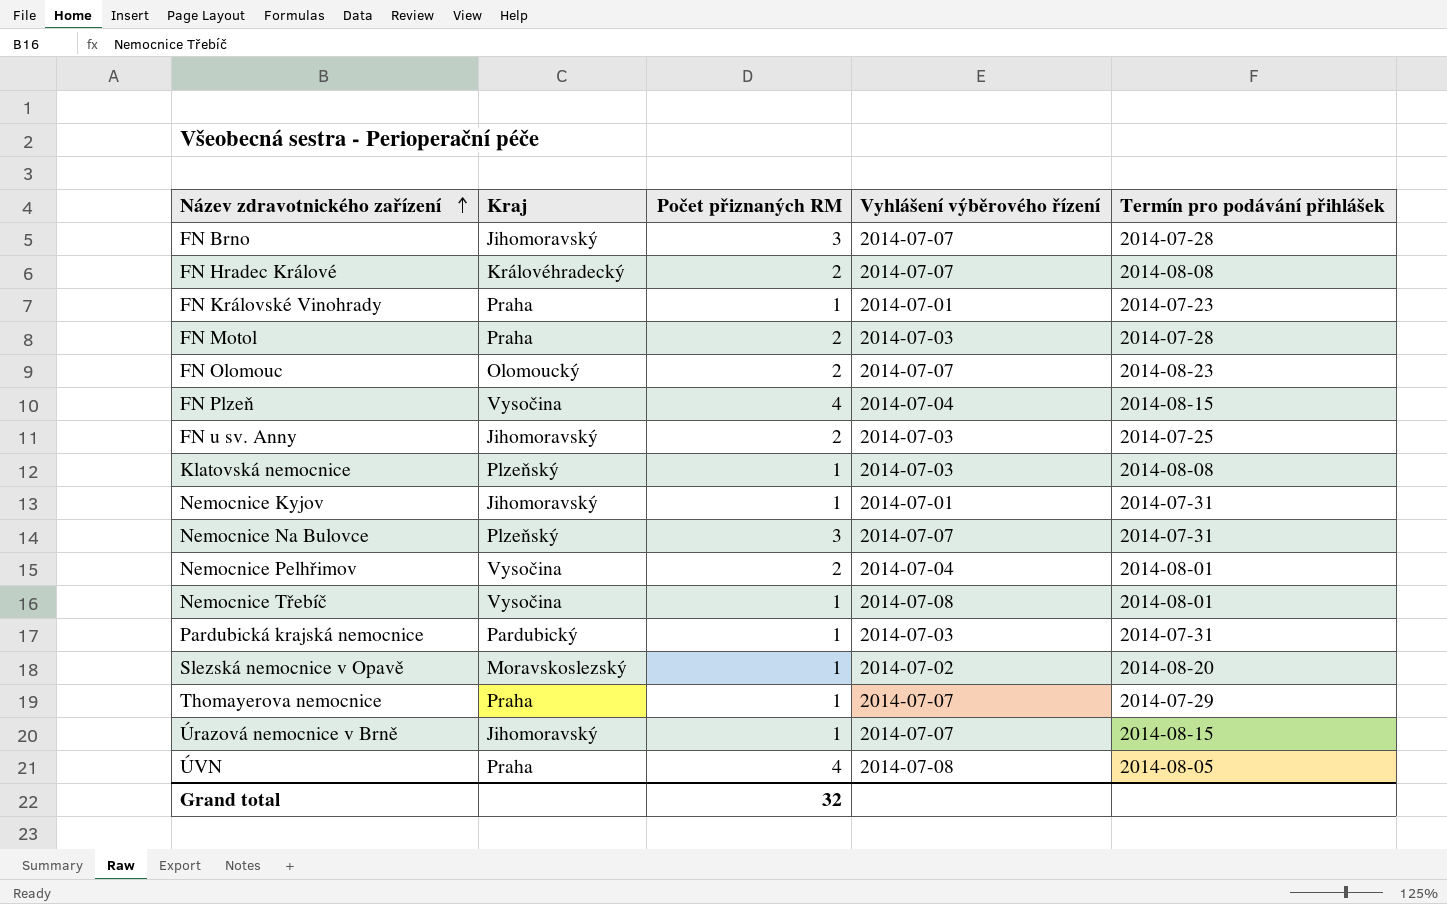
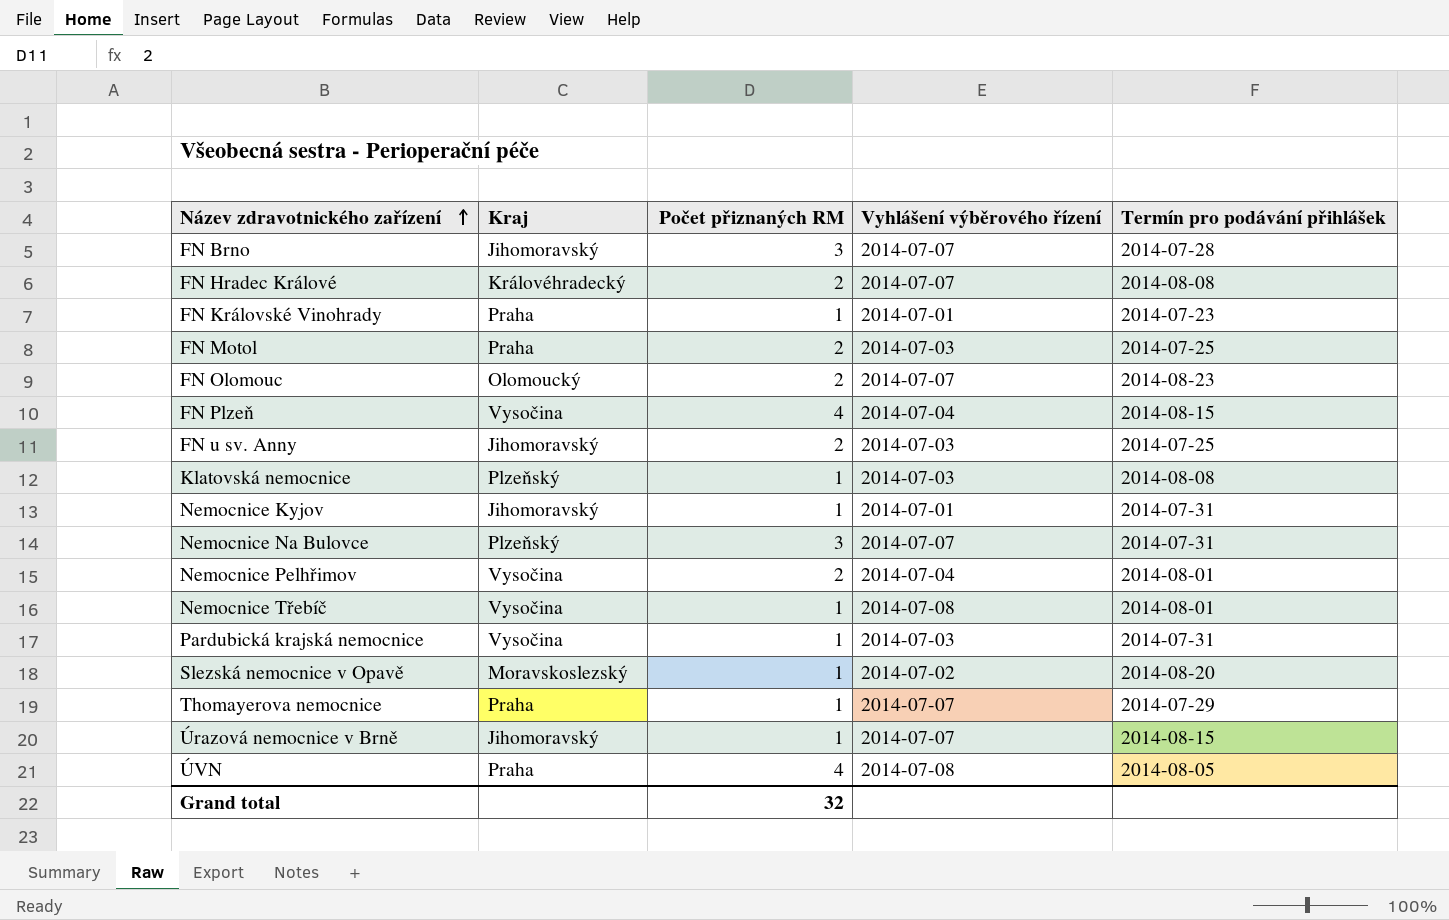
FN Motol | Termín pro podávání přihlášek: 2014-07-28 -> 2014-07-25
Pardubická krajská nemocnice | Kraj: Pardubický -> Vysočina

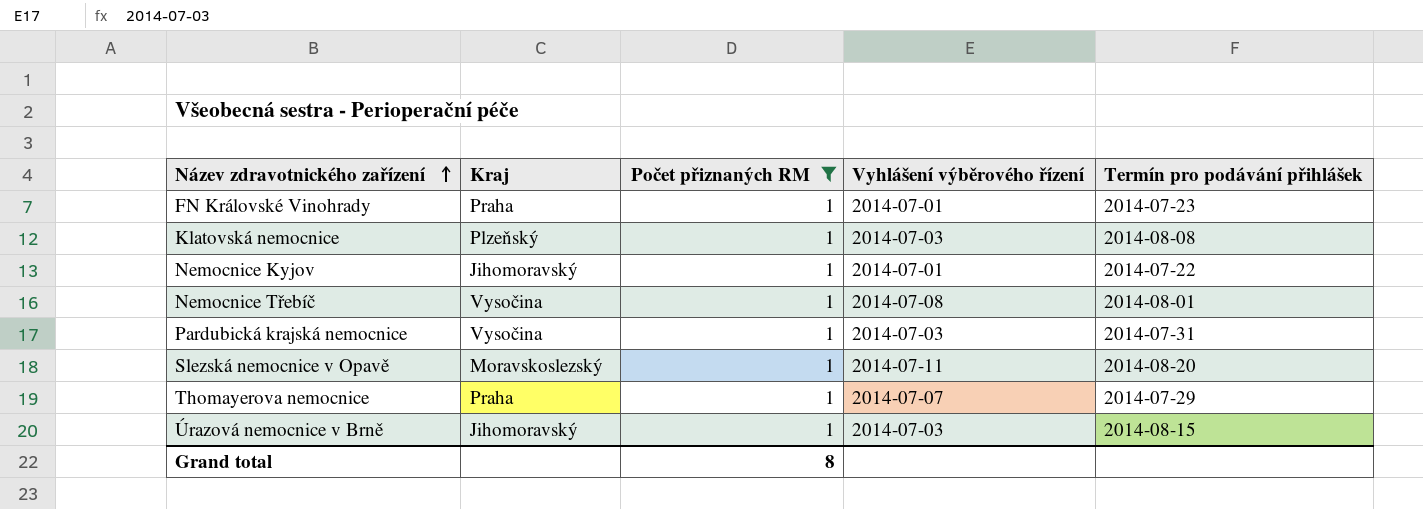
filter: none -> Počet přiznaných RM = 1
Nemocnice Kyjov | Termín pro podávání přihlášek: 2014-07-31 -> 2014-07-22
Slezská nemocnice v Opavě | Vyhlášení výběrového řízení: 2014-07-02 -> 2014-07-11
Úrazová nemocnice v Brně | Vyhlášení výběrového řízení: 2014-07-07 -> 2014-07-03
Grand total | Počet přiznaných RM: 32 -> 8

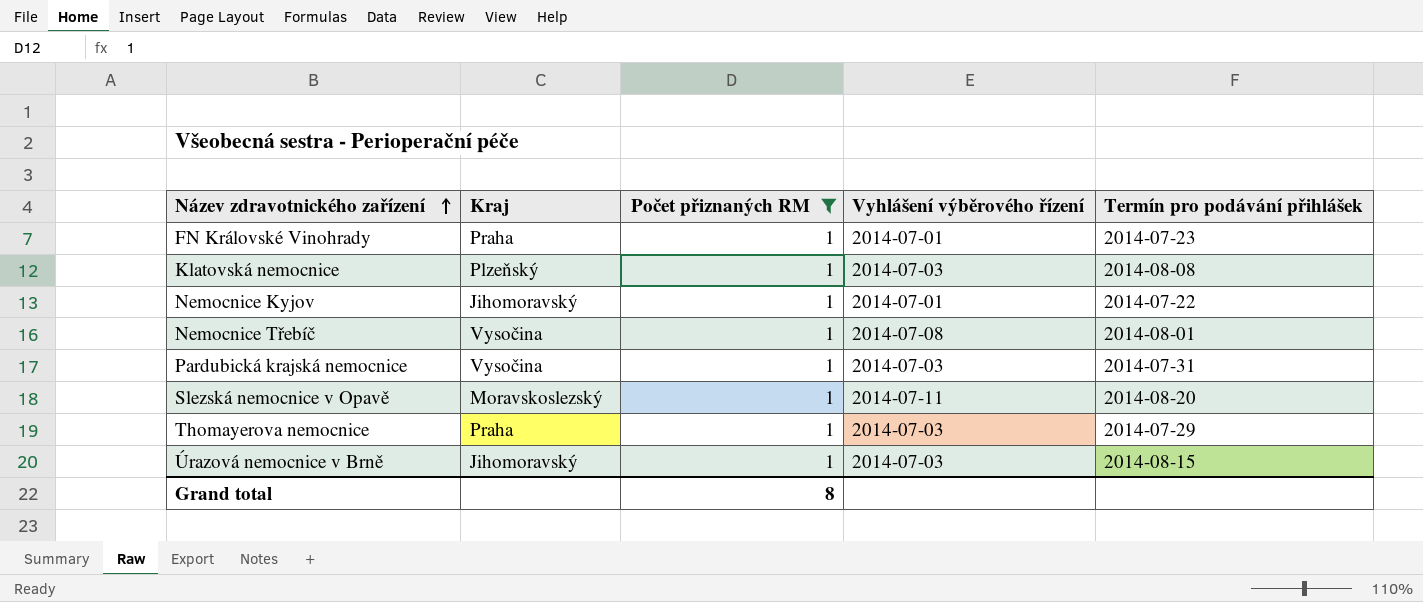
Thomayerova nemocnice | Vyhlášení výběrového řízení: 2014-07-07 -> 2014-07-03

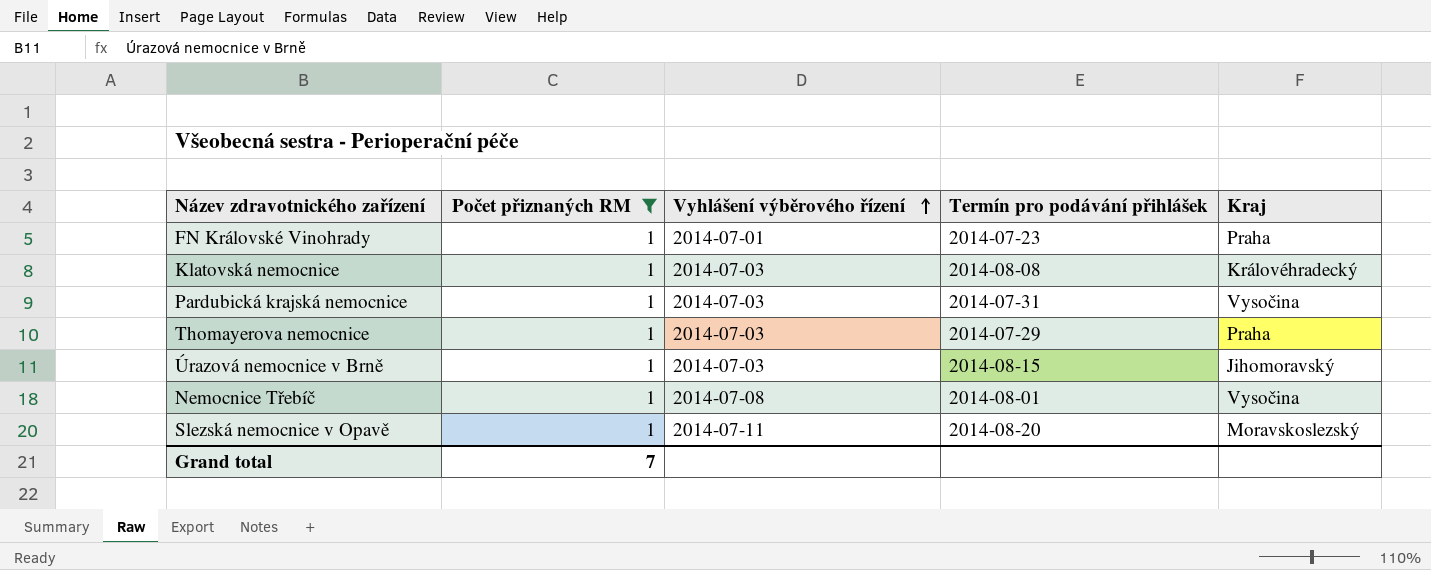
row order: Název zdravotnického zařízení ascending -> Vyhlášení výběrového řízení ascending
column Kraj | position: 2 -> 5
row Nemocnice Kyjov: Jihomoravský | 1 | 2014-07-01 | 2014-07-22 -> none
Klatovská nemocnice | Kraj: Plzeňský -> Královéhradecký
Grand total | Počet přiznaných RM: 8 -> 7

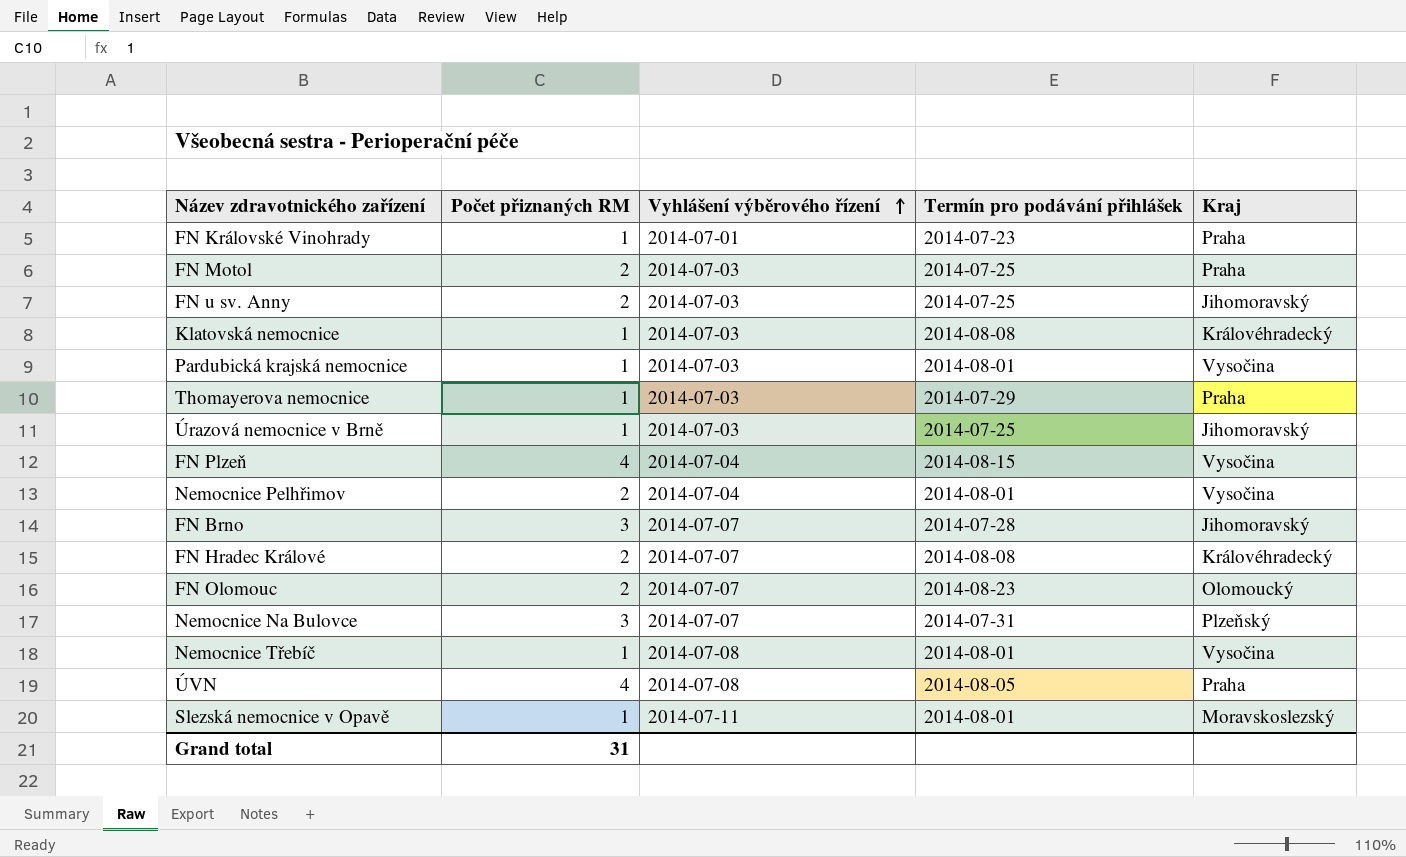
filter: Počet přiznaných RM = 1 -> none
Pardubická krajská nemocnice | Termín pro podávání přihlášek: 2014-07-31 -> 2014-08-01
Úrazová nemocnice v Brně | Termín pro podávání přihlášek: 2014-08-15 -> 2014-07-25
Slezská nemocnice v Opavě | Termín pro podávání přihlášek: 2014-08-20 -> 2014-08-01
Grand total | Počet přiznaných RM: 7 -> 31

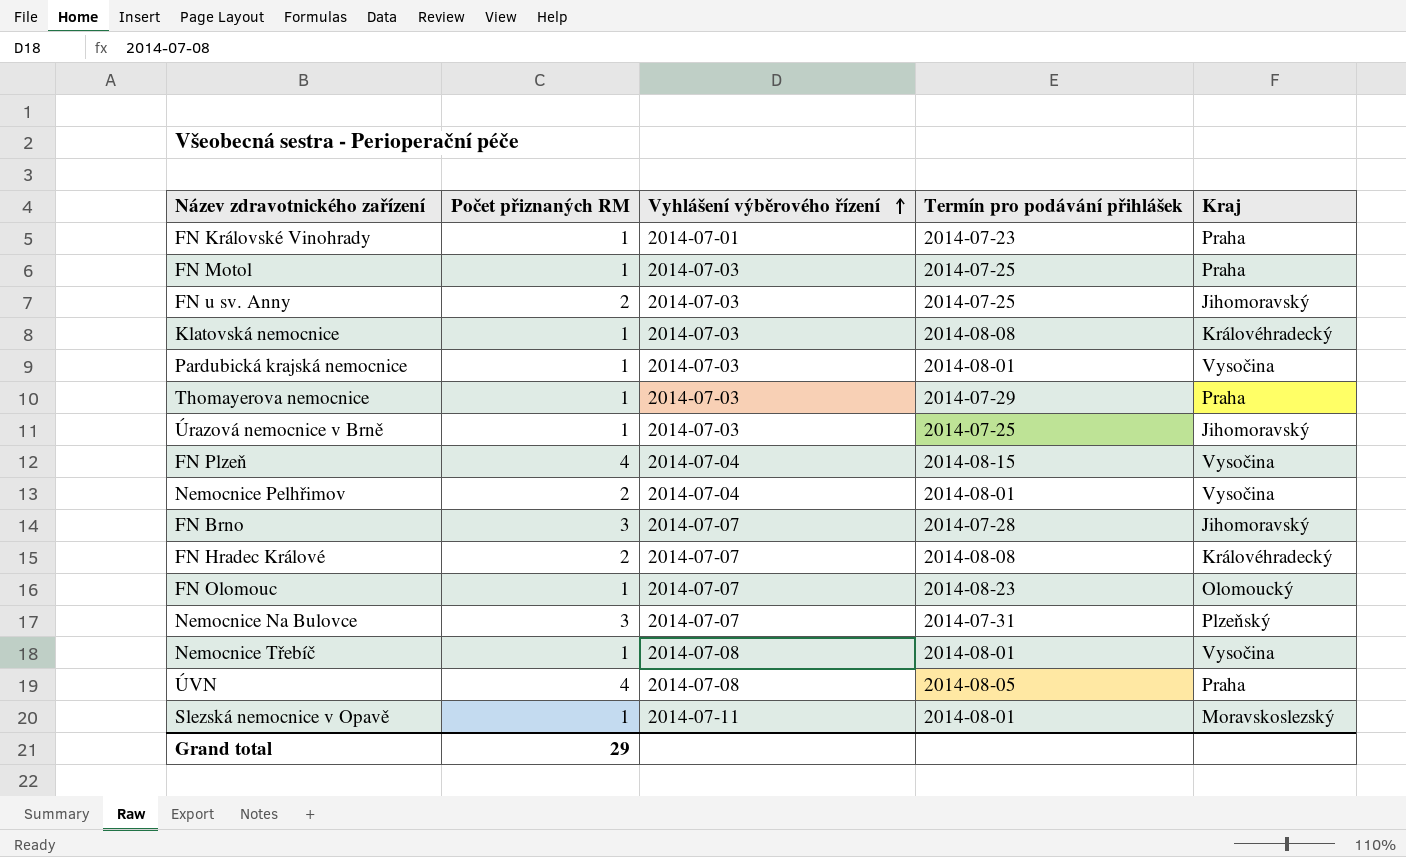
FN Motol | Počet přiznaných RM: 2 -> 1
FN Olomouc | Počet přiznaných RM: 2 -> 1
Grand total | Počet přiznaných RM: 31 -> 29

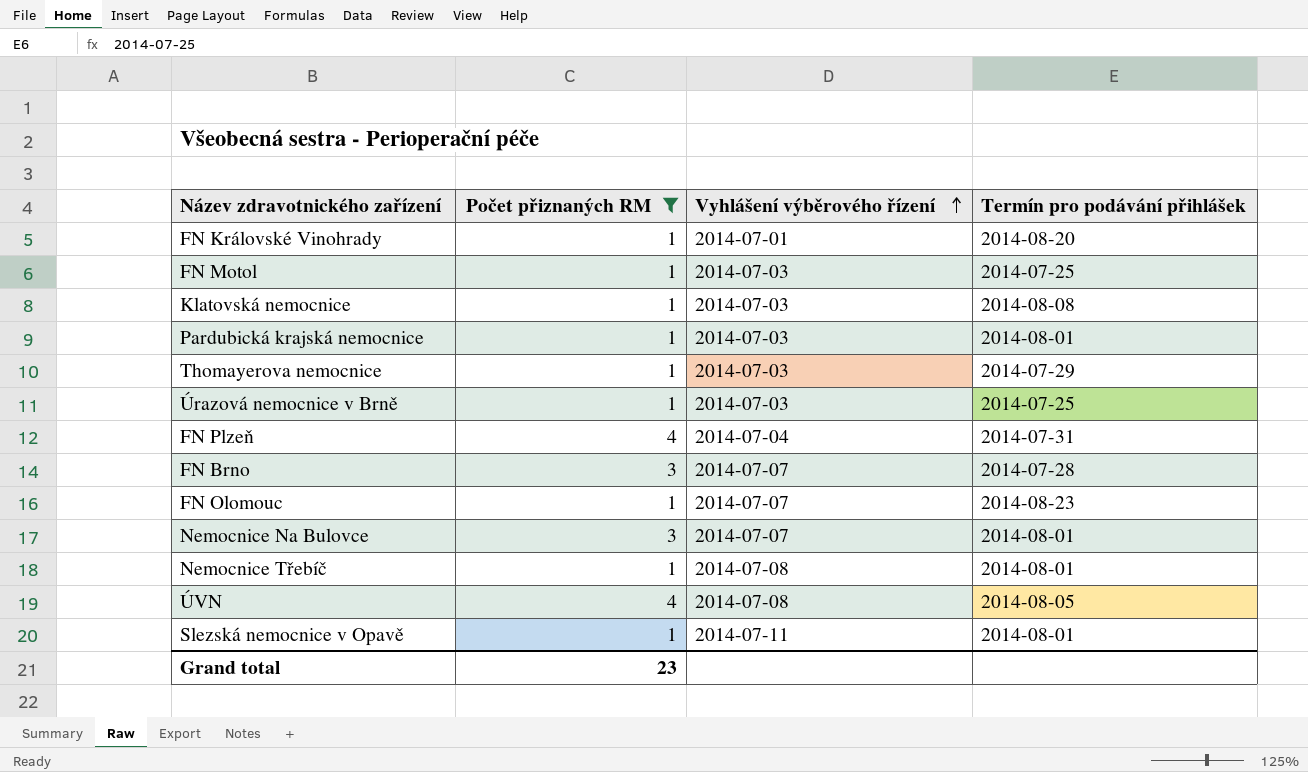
filter: none -> Počet přiznaných RM != 2
column Kraj | position: 5 -> none
FN Královské Vinohrady | Termín pro podávání přihlášek: 2014-07-23 -> 2014-08-20
FN Plzeň | Termín pro podávání přihlášek: 2014-08-15 -> 2014-07-31
Nemocnice Na Bulovce | Termín pro podávání přihlášek: 2014-07-31 -> 2014-08-01
Grand total | Počet přiznaných RM: 29 -> 23

